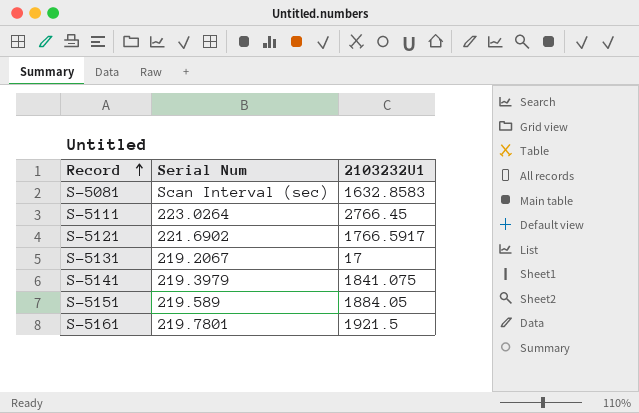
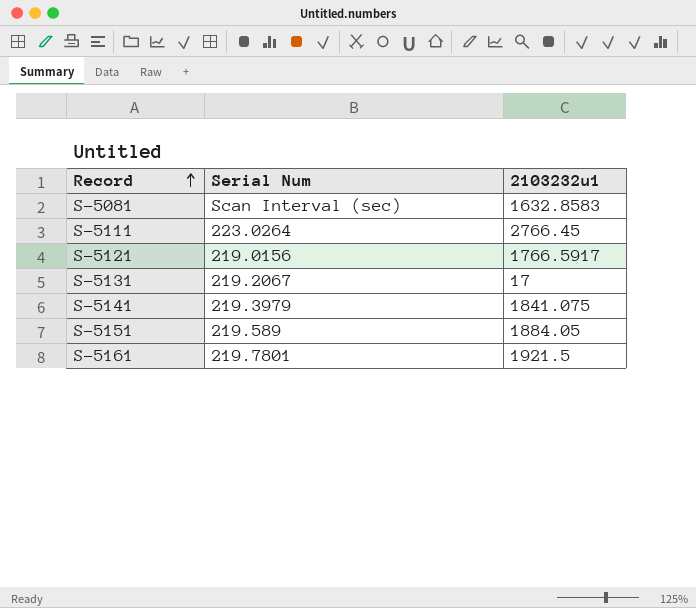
column name: 2103232U1 -> 2103232u1
S-5121 | Serial Num: 221.6902 -> 219.0156

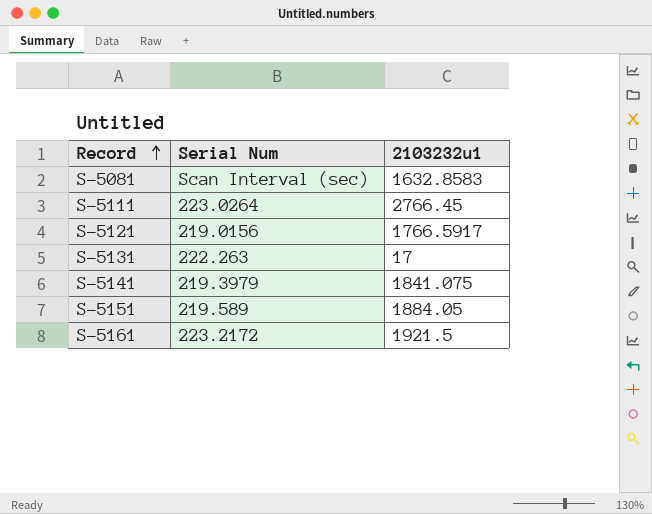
S-5131 | Serial Num: 219.2067 -> 222.263
S-5161 | Serial Num: 219.7801 -> 223.2172

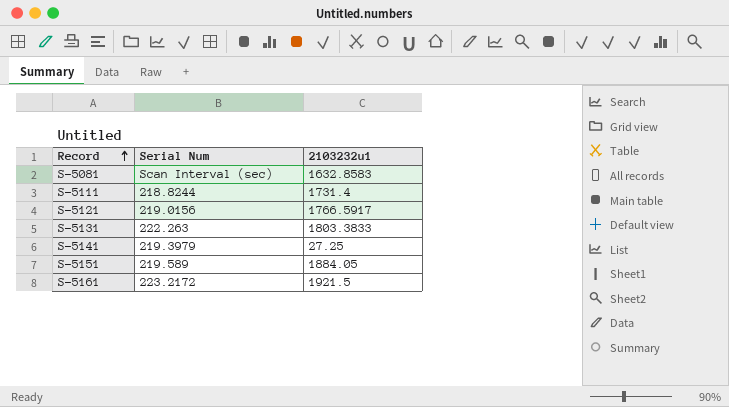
S-5111 | Serial Num: 223.0264 -> 218.8244
S-5111 | 2103232u1: 2766.45 -> 1731.4
S-5131 | 2103232u1: 17 -> 1803.3833
S-5141 | 2103232u1: 1841.075 -> 27.25

